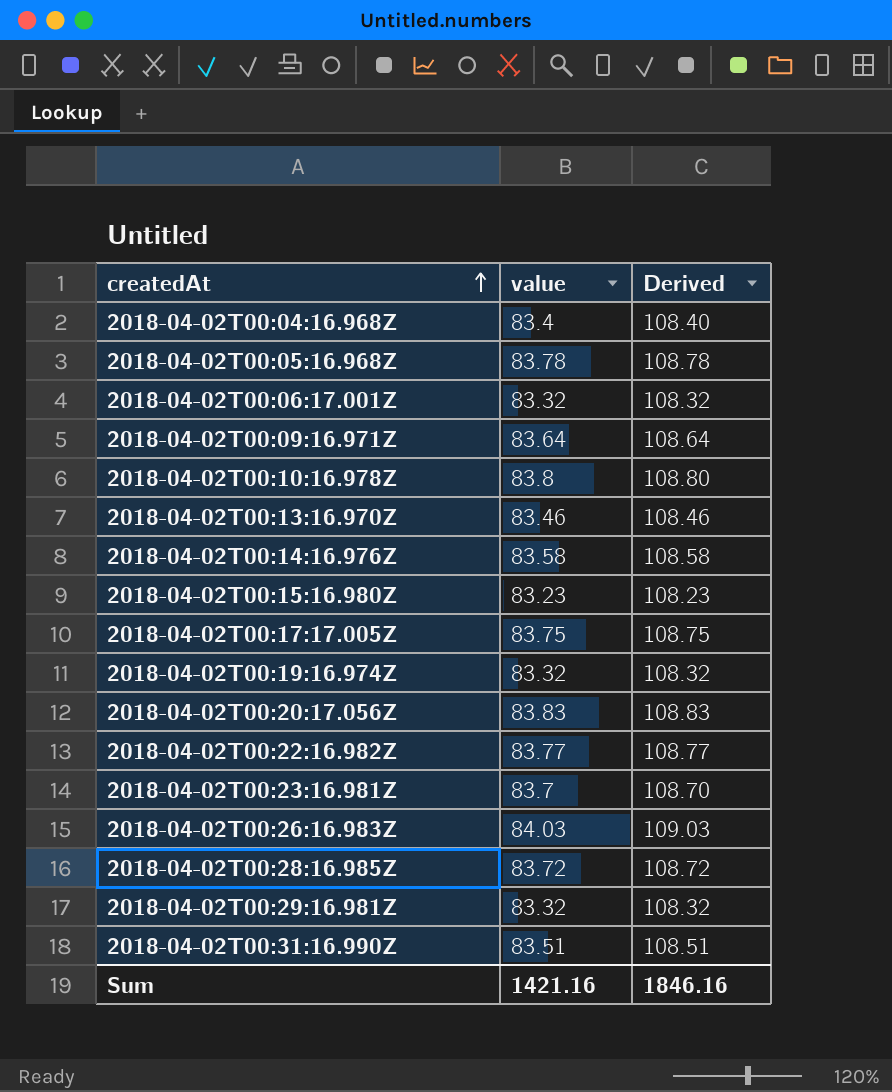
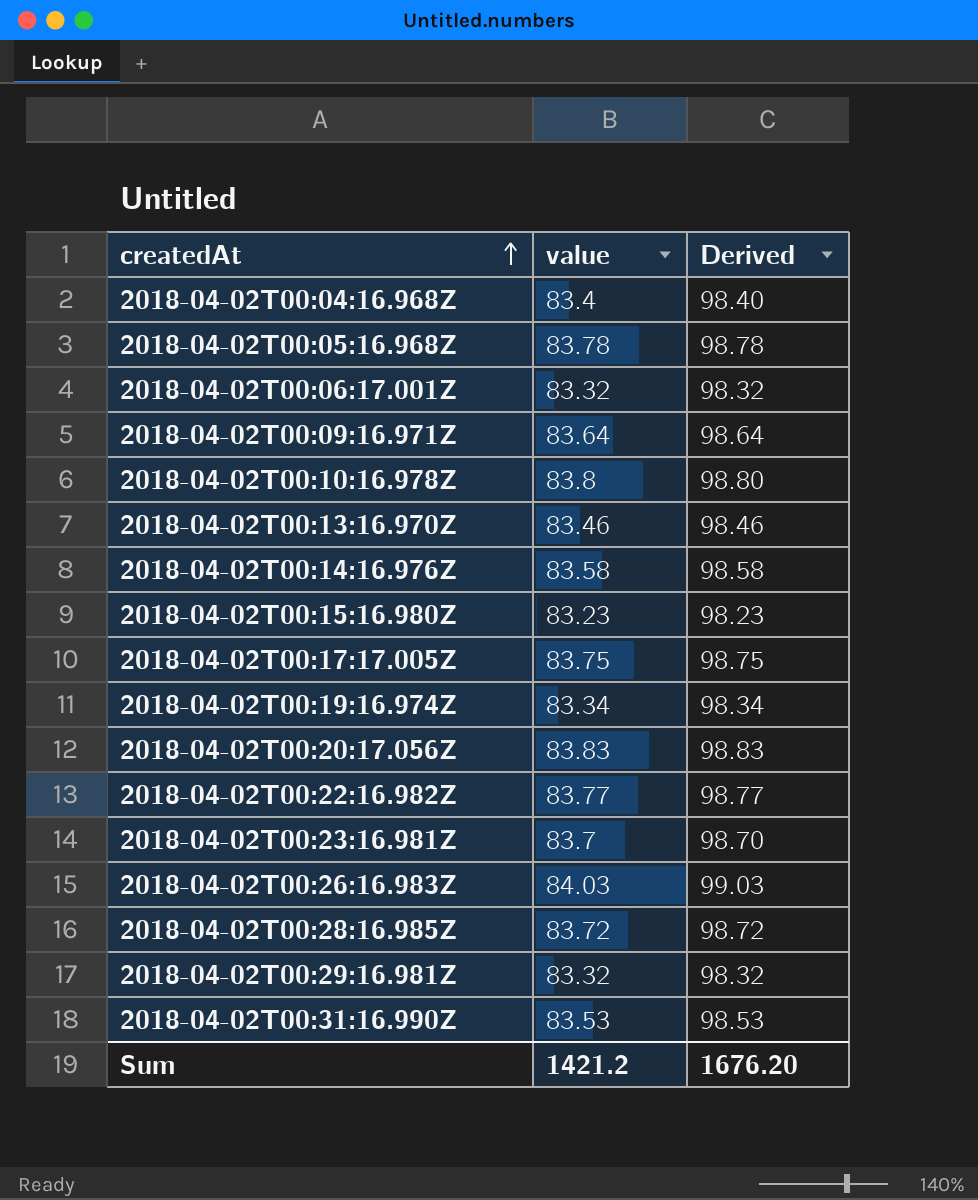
column Derived | formula: [value] + 25 -> [value] + 15
2018-04-02T00:19:16.974Z | value: 83.32 -> 83.34
2018-04-02T00:31:16.990Z | value: 83.51 -> 83.53
Sum | value: 1421.16 -> 1421.2
Sum | Derived: 1846.16 -> 1676.20

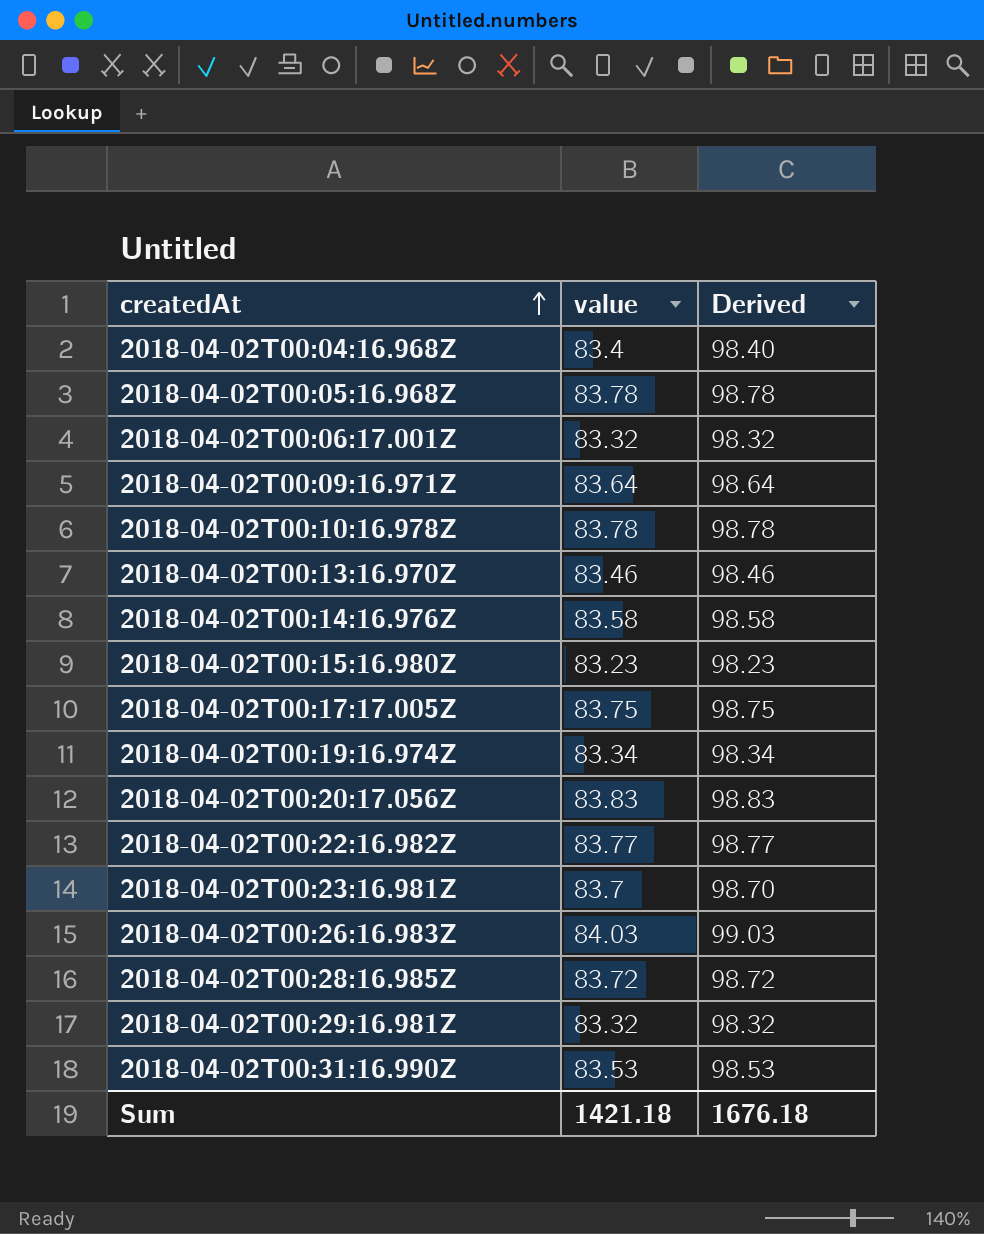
2018-04-02T00:10:16.978Z | value: 83.8 -> 83.78
2018-04-02T00:10:16.978Z | Derived: 98.80 -> 98.78
Sum | value: 1421.2 -> 1421.18
Sum | Derived: 1676.20 -> 1676.18

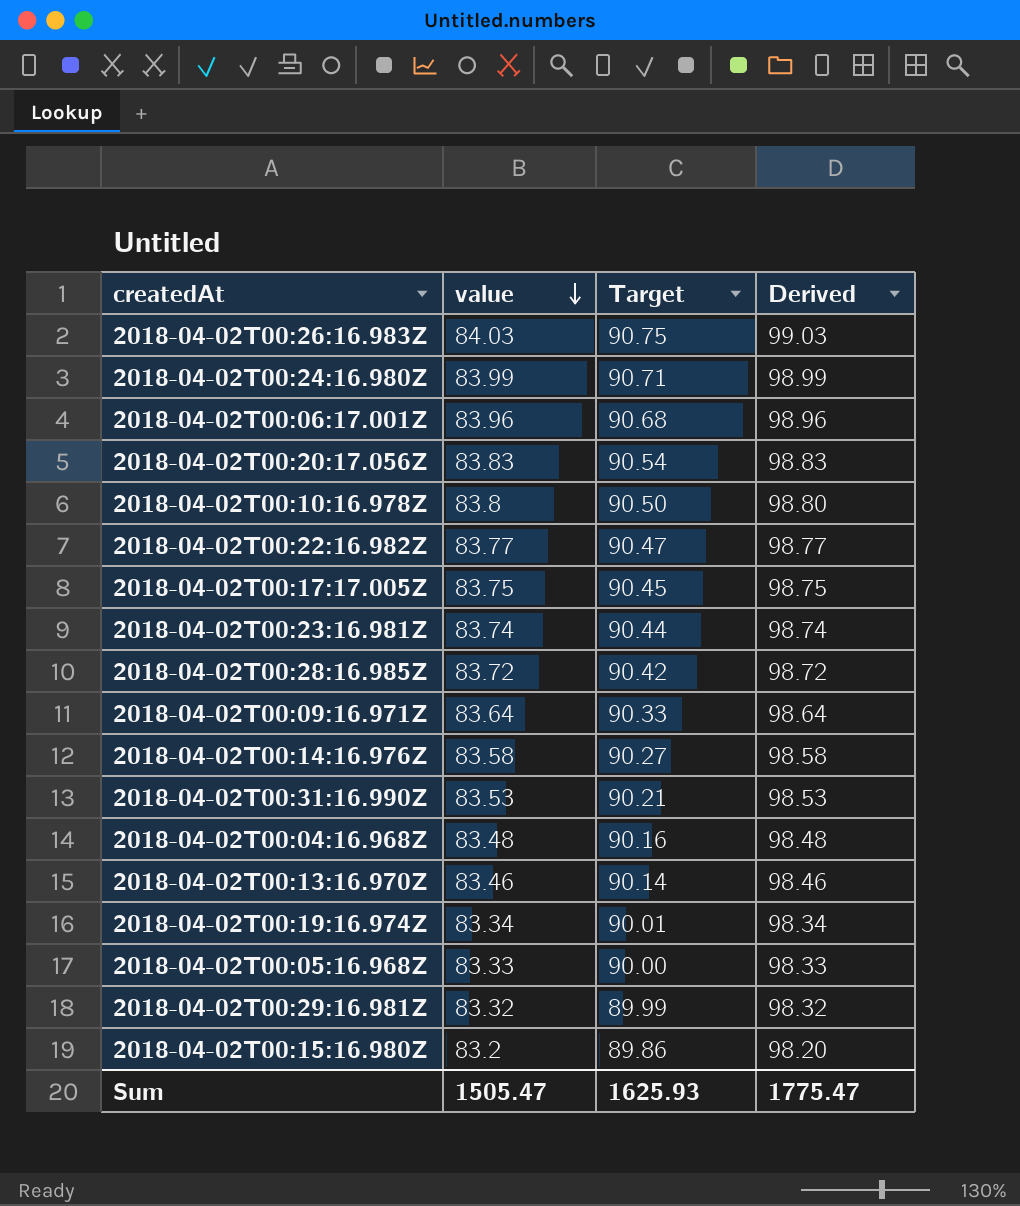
row order: createdAt ascending -> value descending
column Target | formula: none -> [value] * 1.08
row 2018-04-02T00:24:16.980Z: none -> 83.99 | 90.71 | 98.99
2018-04-02T00:06:17.001Z | value: 83.32 -> 83.96
2018-04-02T00:06:17.001Z | Derived: 98.32 -> 98.96
2018-04-02T00:10:16.978Z | value: 83.78 -> 83.8
2018-04-02T00:10:16.978Z | Derived: 98.78 -> 98.80
2018-04-02T00:23:16.981Z | value: 83.7 -> 83.74
2018-04-02T00:23:16.981Z | Derived: 98.70 -> 98.74
2018-04-02T00:04:16.968Z | value: 83.4 -> 83.48
2018-04-02T00:04:16.968Z | Derived: 98.40 -> 98.48
2018-04-02T00:05:16.968Z | value: 83.78 -> 83.33
2018-04-02T00:05:16.968Z | Derived: 98.78 -> 98.33
2018-04-02T00:15:16.980Z | value: 83.23 -> 83.2
2018-04-02T00:15:16.980Z | Derived: 98.23 -> 98.20
Sum | value: 1421.18 -> 1505.47
Sum | Derived: 1676.18 -> 1775.47

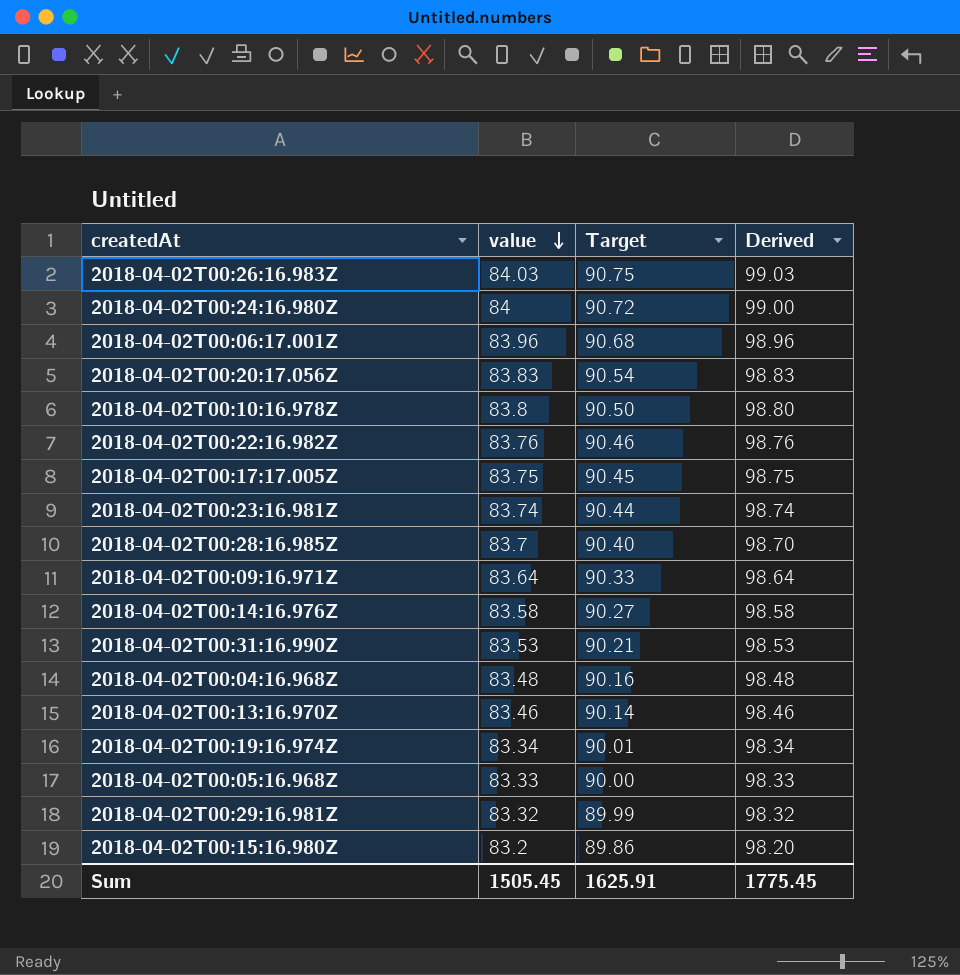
2018-04-02T00:24:16.980Z | value: 83.99 -> 84
2018-04-02T00:24:16.980Z | Target: 90.71 -> 90.72
2018-04-02T00:24:16.980Z | Derived: 98.99 -> 99.00
2018-04-02T00:22:16.982Z | value: 83.77 -> 83.76
2018-04-02T00:22:16.982Z | Target: 90.47 -> 90.46
2018-04-02T00:22:16.982Z | Derived: 98.77 -> 98.76
2018-04-02T00:28:16.985Z | value: 83.72 -> 83.7
2018-04-02T00:28:16.985Z | Target: 90.42 -> 90.40
2018-04-02T00:28:16.985Z | Derived: 98.72 -> 98.70
Sum | value: 1505.47 -> 1505.45
Sum | Target: 1625.93 -> 1625.91
Sum | Derived: 1775.47 -> 1775.45

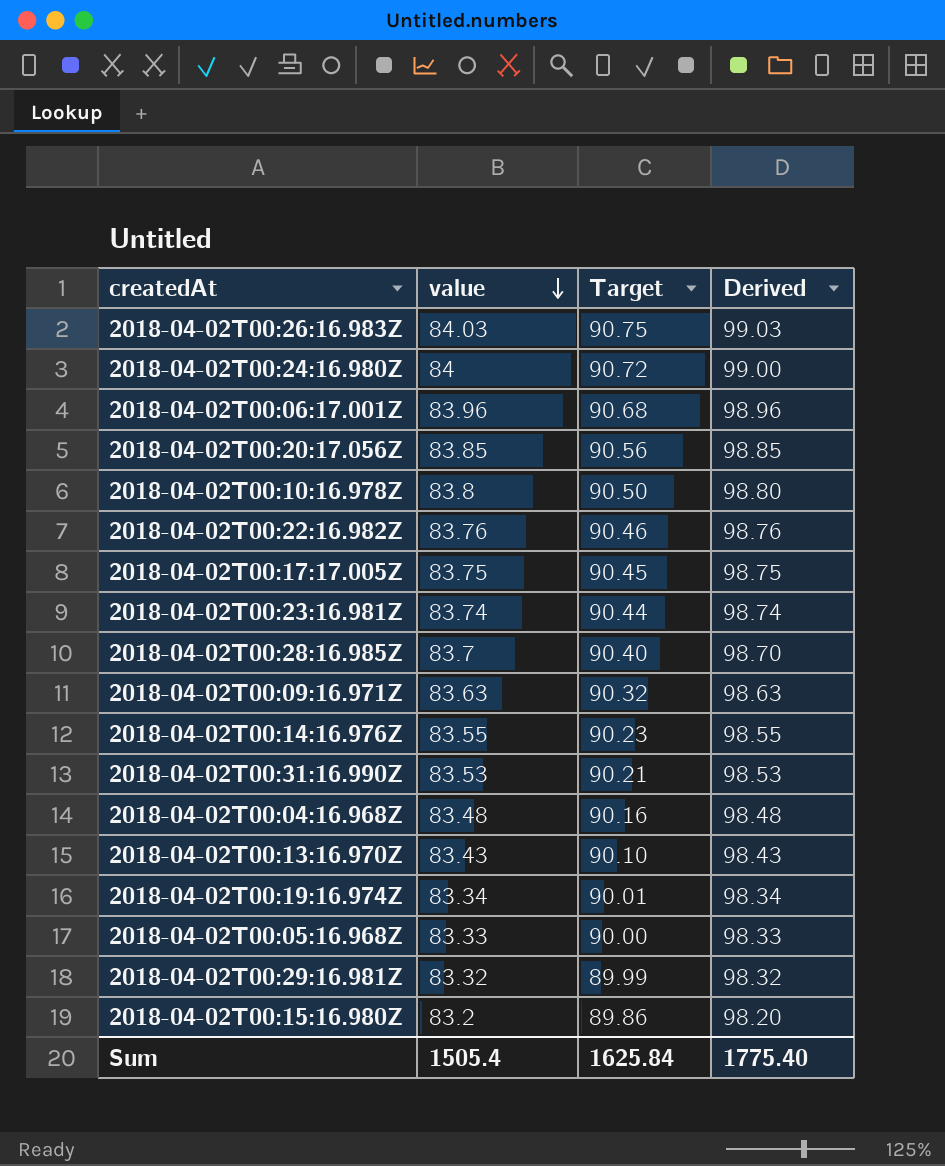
2018-04-02T00:20:17.056Z | value: 83.83 -> 83.85
2018-04-02T00:20:17.056Z | Target: 90.54 -> 90.56
2018-04-02T00:20:17.056Z | Derived: 98.83 -> 98.85
2018-04-02T00:09:16.971Z | value: 83.64 -> 83.63
2018-04-02T00:09:16.971Z | Target: 90.33 -> 90.32
2018-04-02T00:09:16.971Z | Derived: 98.64 -> 98.63
2018-04-02T00:14:16.976Z | value: 83.58 -> 83.55
2018-04-02T00:14:16.976Z | Target: 90.27 -> 90.23
2018-04-02T00:14:16.976Z | Derived: 98.58 -> 98.55
2018-04-02T00:13:16.970Z | value: 83.46 -> 83.43
2018-04-02T00:13:16.970Z | Target: 90.14 -> 90.10
2018-04-02T00:13:16.970Z | Derived: 98.46 -> 98.43
Sum | value: 1505.45 -> 1505.4
Sum | Target: 1625.91 -> 1625.84
Sum | Derived: 1775.45 -> 1775.40

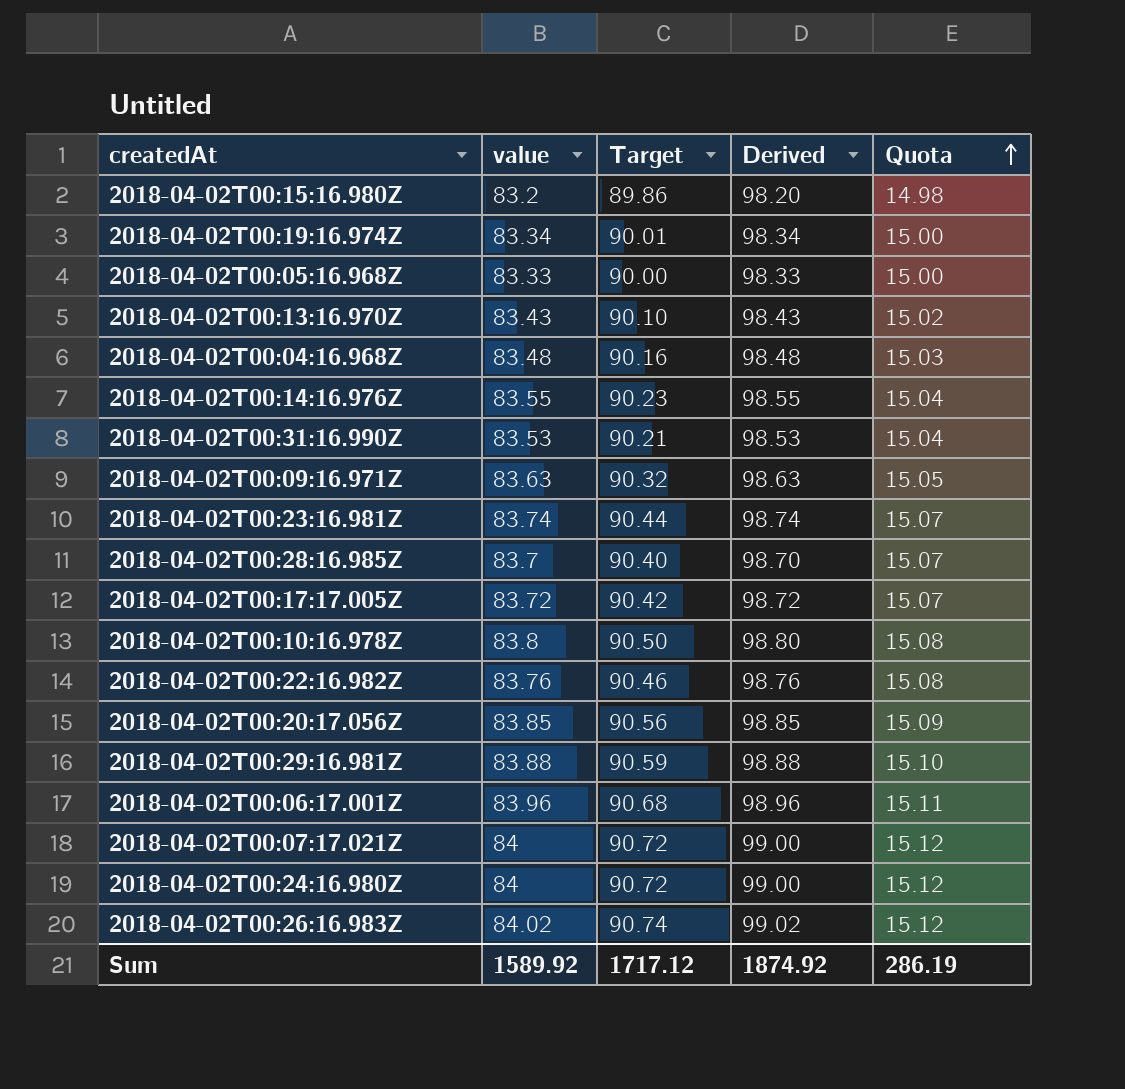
row order: value descending -> Quota ascending
column Quota | formula: none -> [value] * 0.18
2018-04-02T00:17:17.005Z | value: 83.75 -> 83.72
2018-04-02T00:17:17.005Z | Target: 90.45 -> 90.42
2018-04-02T00:17:17.005Z | Derived: 98.75 -> 98.72
2018-04-02T00:29:16.981Z | value: 83.32 -> 83.88
2018-04-02T00:29:16.981Z | Target: 89.99 -> 90.59
2018-04-02T00:29:16.981Z | Derived: 98.32 -> 98.88
row 2018-04-02T00:07:17.021Z: none -> 84 | 90.72 | 99.00 | 15.12
2018-04-02T00:26:16.983Z | value: 84.03 -> 84.02
2018-04-02T00:26:16.983Z | Target: 90.75 -> 90.74
2018-04-02T00:26:16.983Z | Derived: 99.03 -> 99.02
Sum | value: 1505.4 -> 1589.92
Sum | Target: 1625.84 -> 1717.12
Sum | Derived: 1775.40 -> 1874.92

